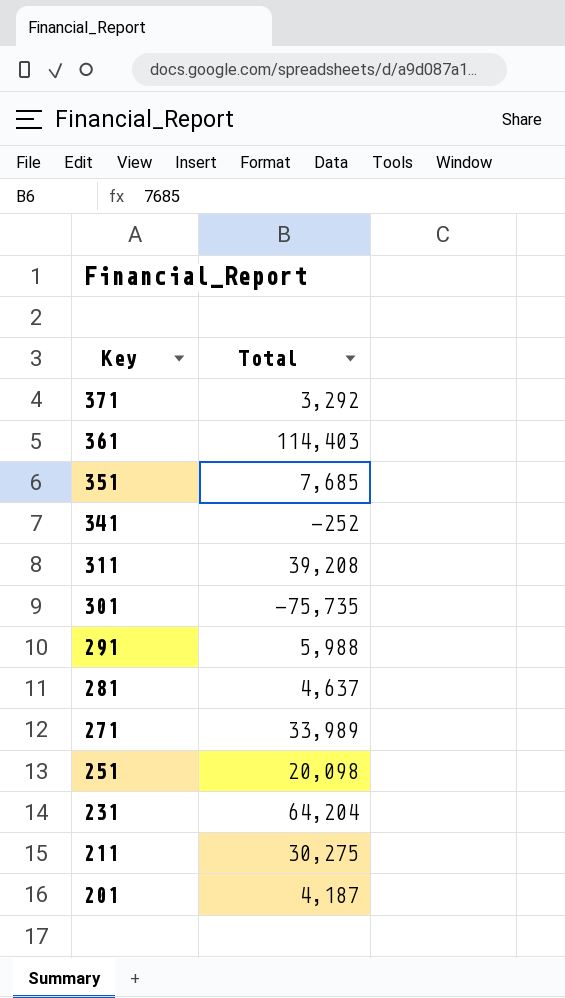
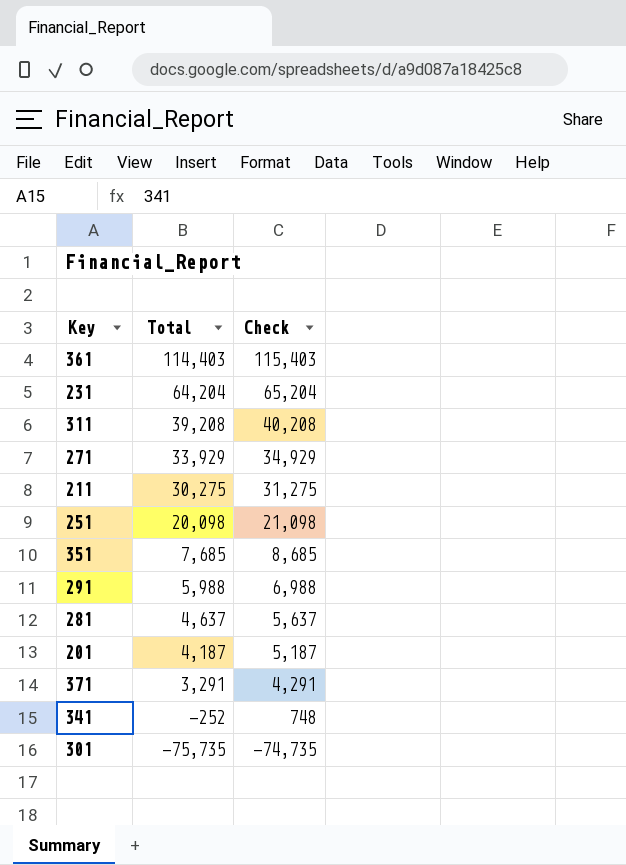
row order: Key descending -> Total descending
column Check | formula: none -> [Total] + 1000
271 | Total: 33,989 -> 33,929
371 | Total: 3,292 -> 3,291

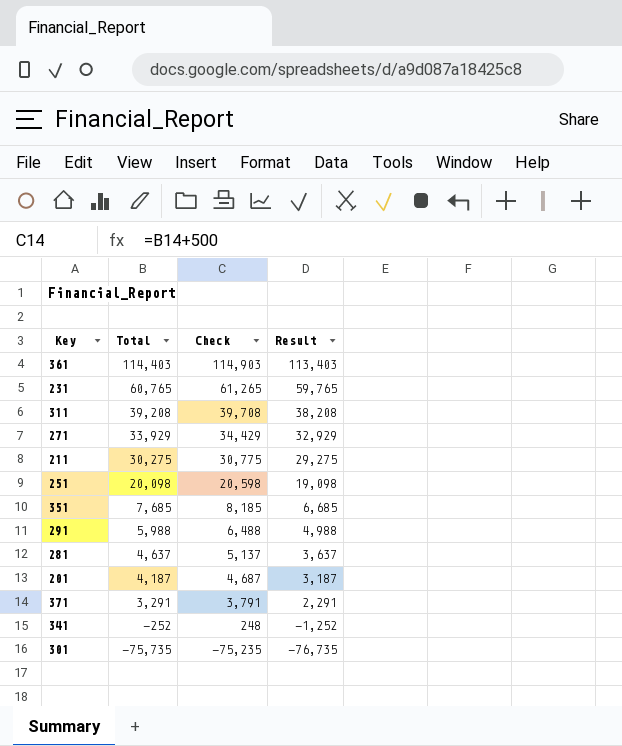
column Check | formula: [Total] + 1000 -> [Total] + 500
column Result | formula: none -> [Total] - 1000
231 | Total: 64,204 -> 60,765

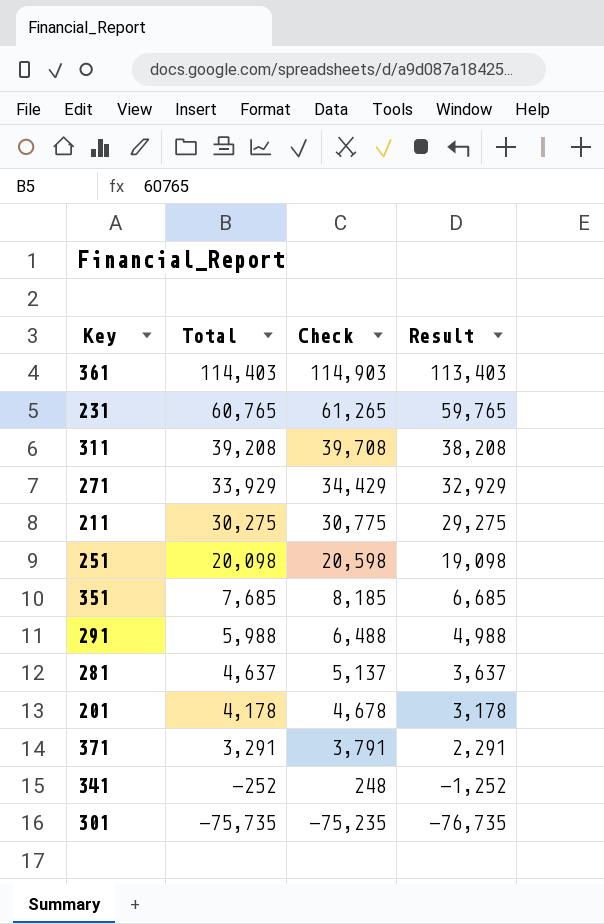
201 | Total: 4,187 -> 4,178
201 | Check: 4,687 -> 4,678
201 | Result: 3,187 -> 3,178

